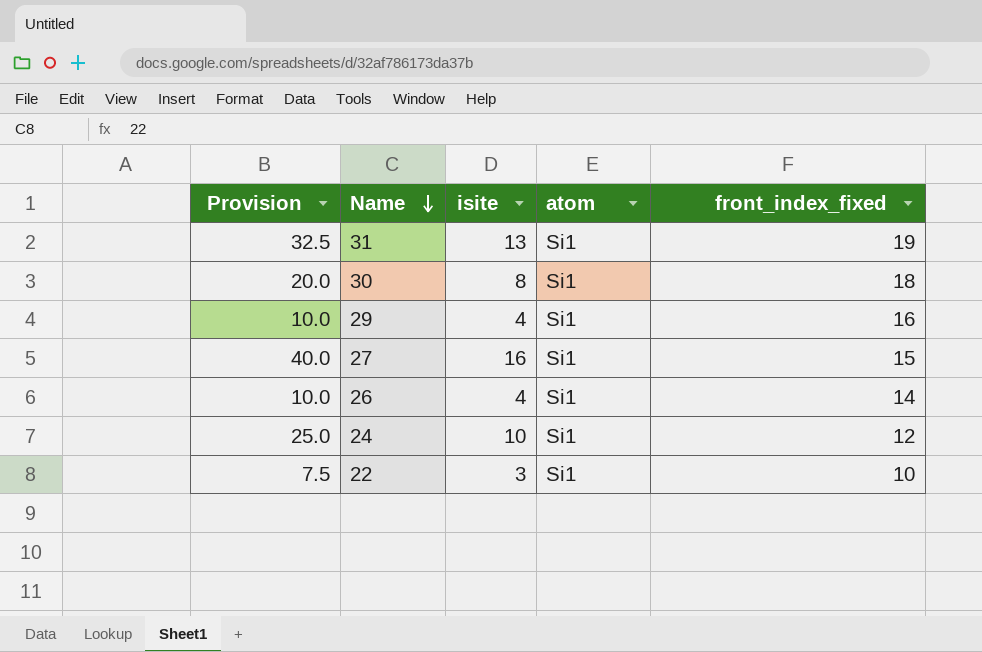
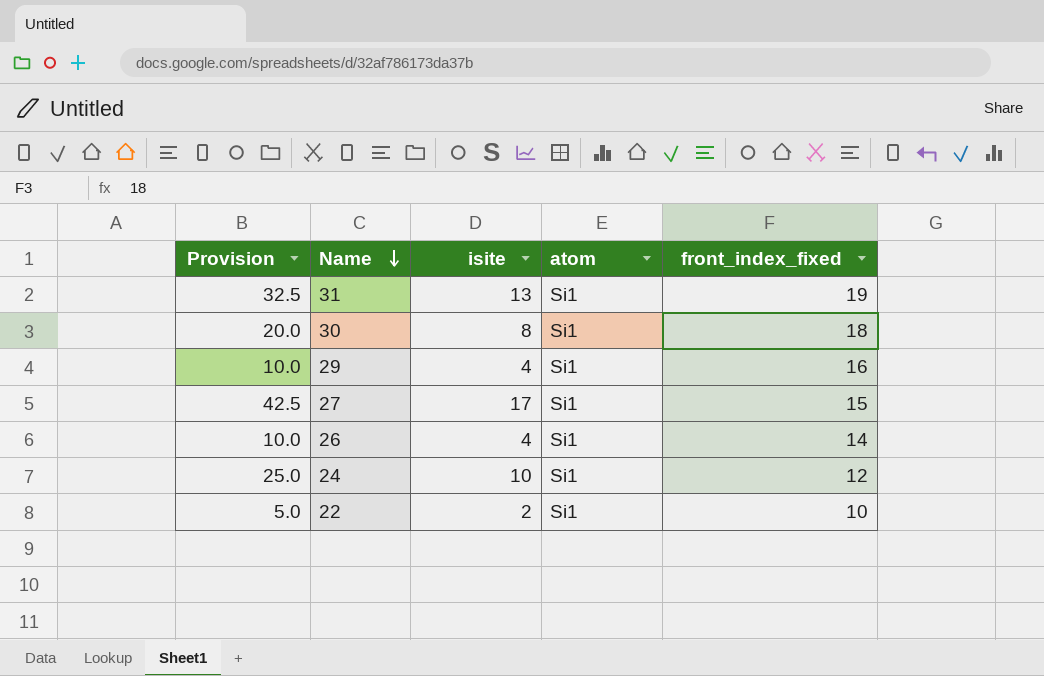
27 | Provision: 40.0 -> 42.5
27 | isite: 16 -> 17
22 | Provision: 7.5 -> 5.0
22 | isite: 3 -> 2

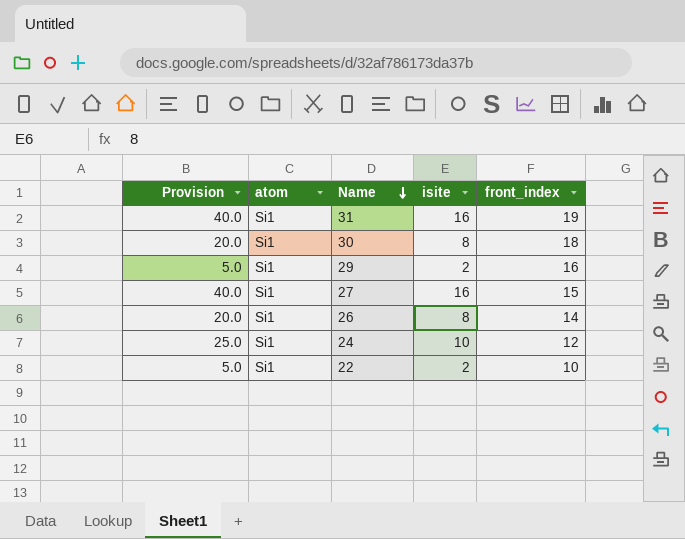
column atom | position: 4 -> 2
column name: front_index_fixed -> front_index
31 | Provision: 32.5 -> 40.0
31 | isite: 13 -> 16
29 | Provision: 10.0 -> 5.0
29 | isite: 4 -> 2
27 | Provision: 42.5 -> 40.0
27 | isite: 17 -> 16
26 | Provision: 10.0 -> 20.0
26 | isite: 4 -> 8

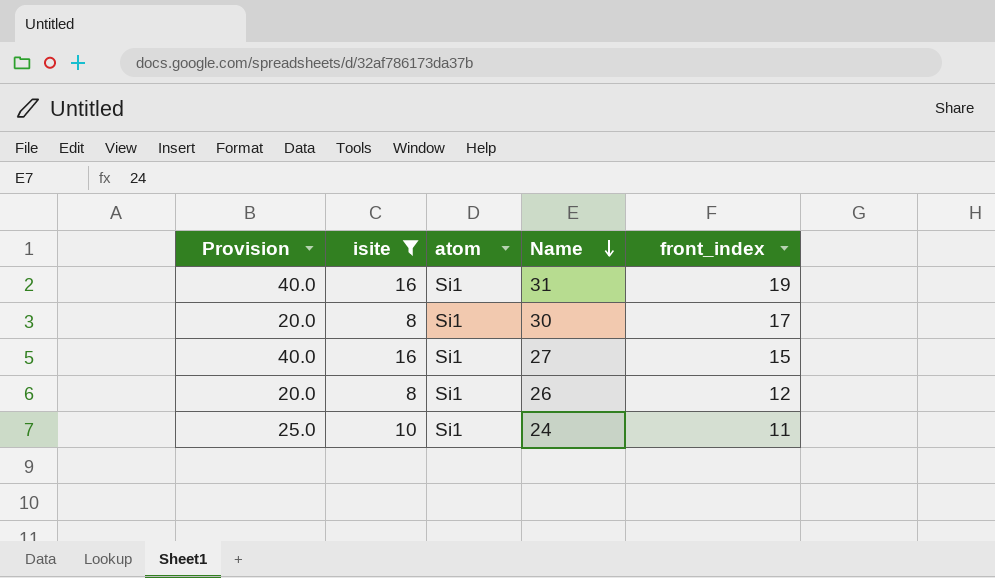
filter: none -> isite != 2
column isite | position: 4 -> 2
30 | front_index: 18 -> 17
26 | front_index: 14 -> 12
24 | front_index: 12 -> 11

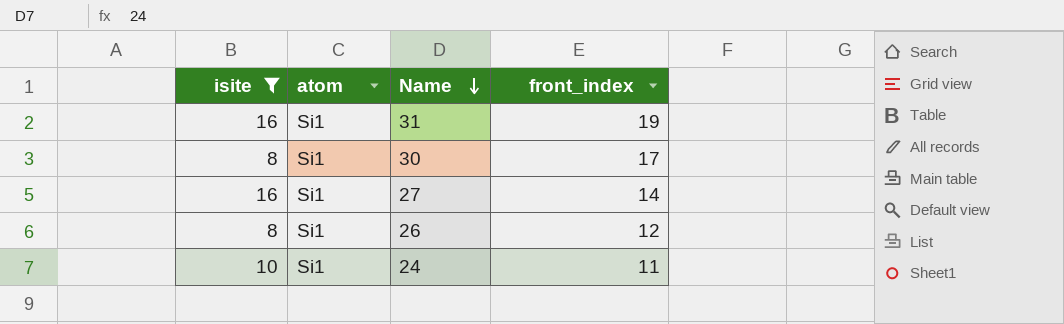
column Provision | formula: [isite] * 2.5 -> none
27 | front_index: 15 -> 14

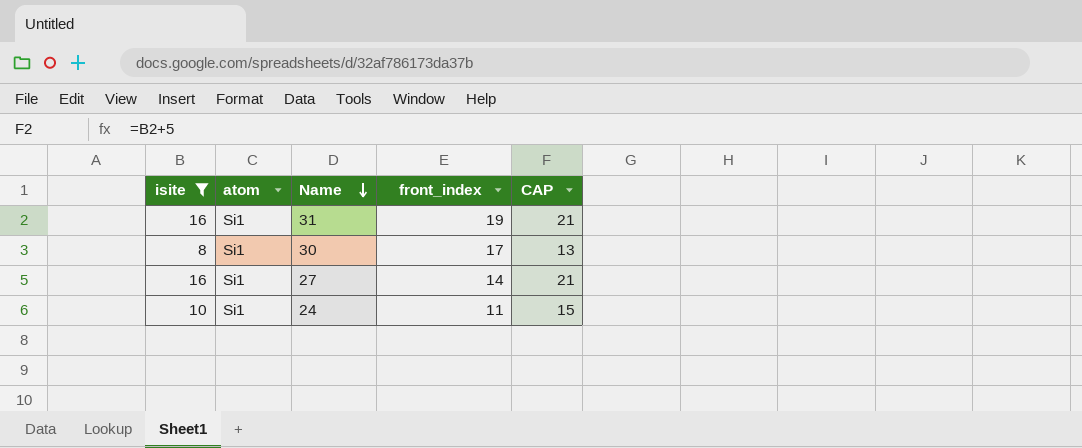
column CAP | formula: none -> [isite] + 5
row 26: 8 | Si1 | 12 -> none

